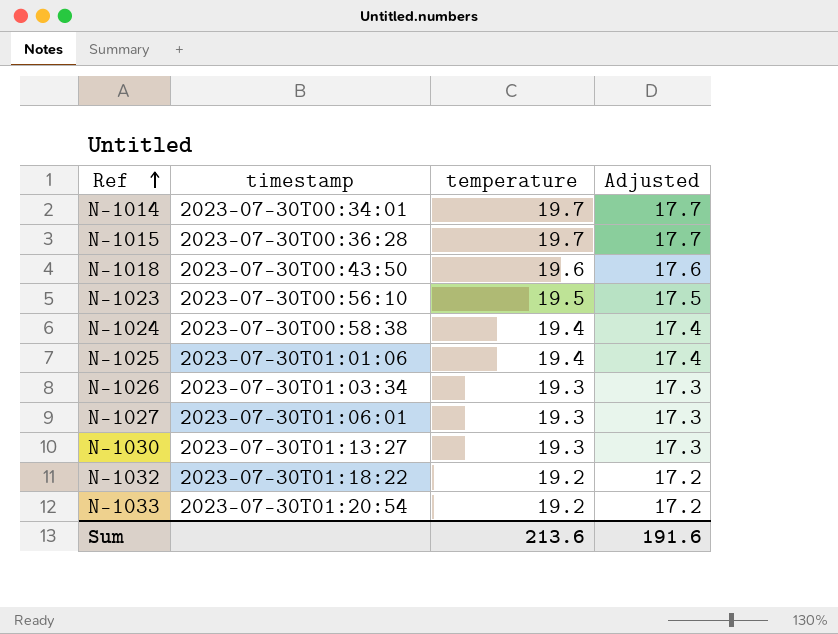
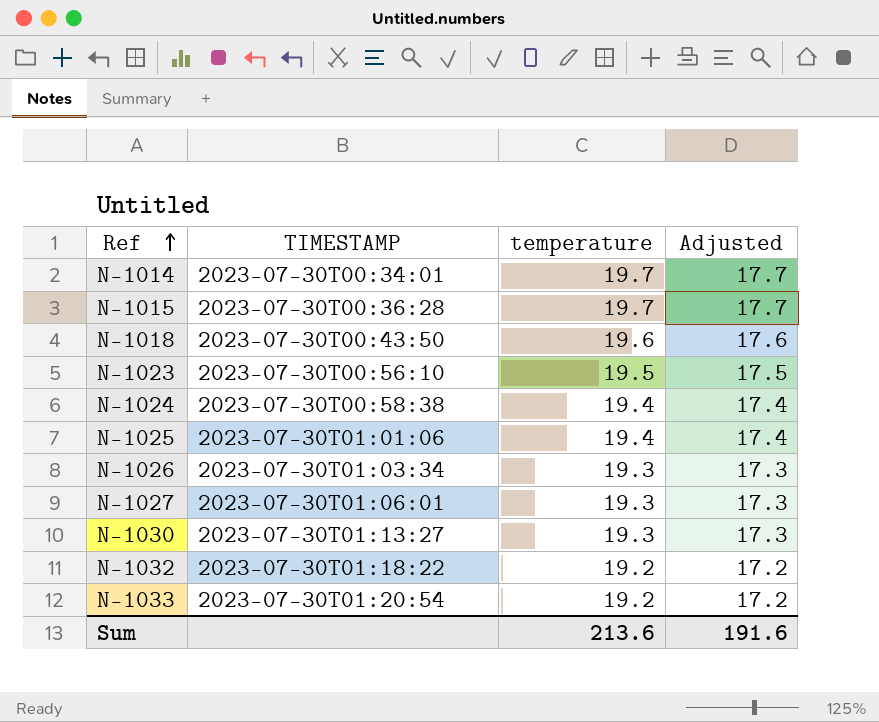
column name: timestamp -> TIMESTAMP

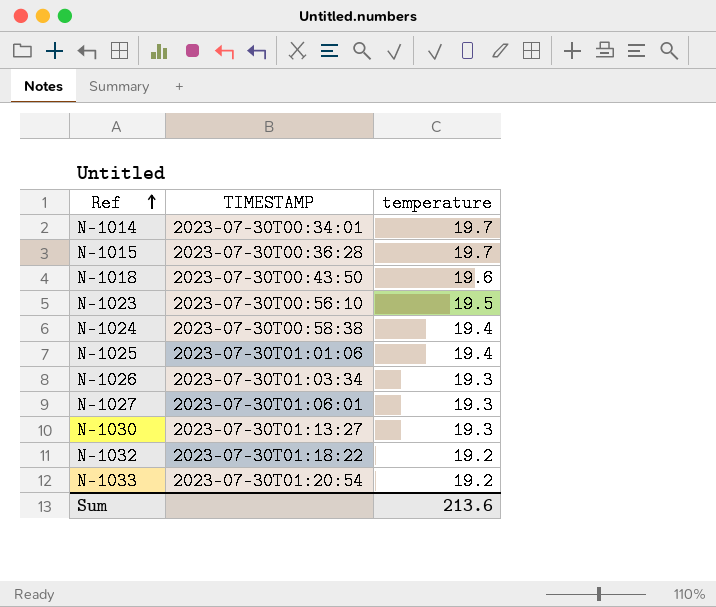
column Adjusted | formula: [temperature] - 2 -> none

